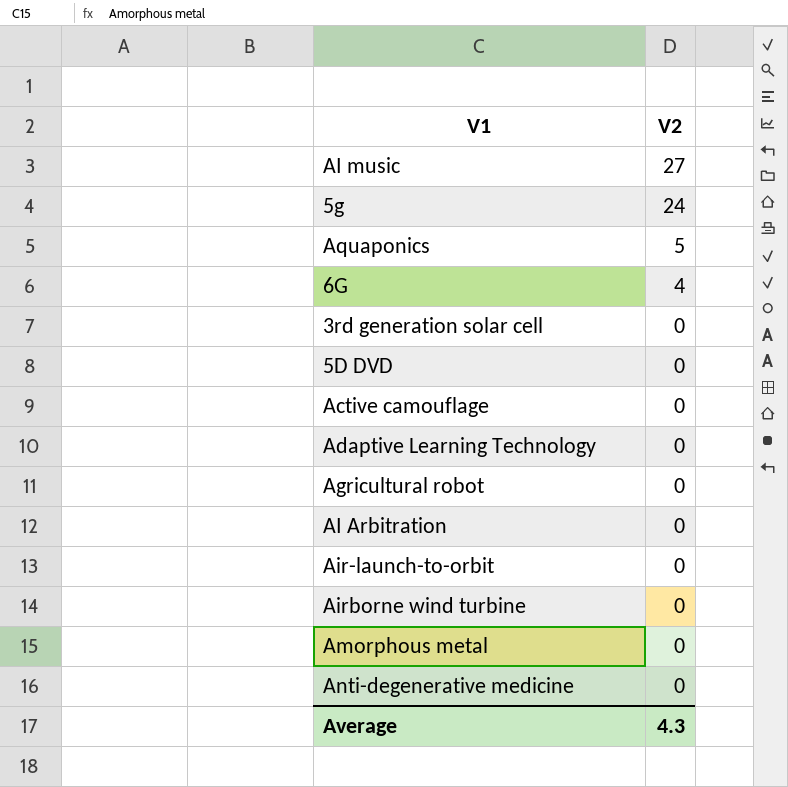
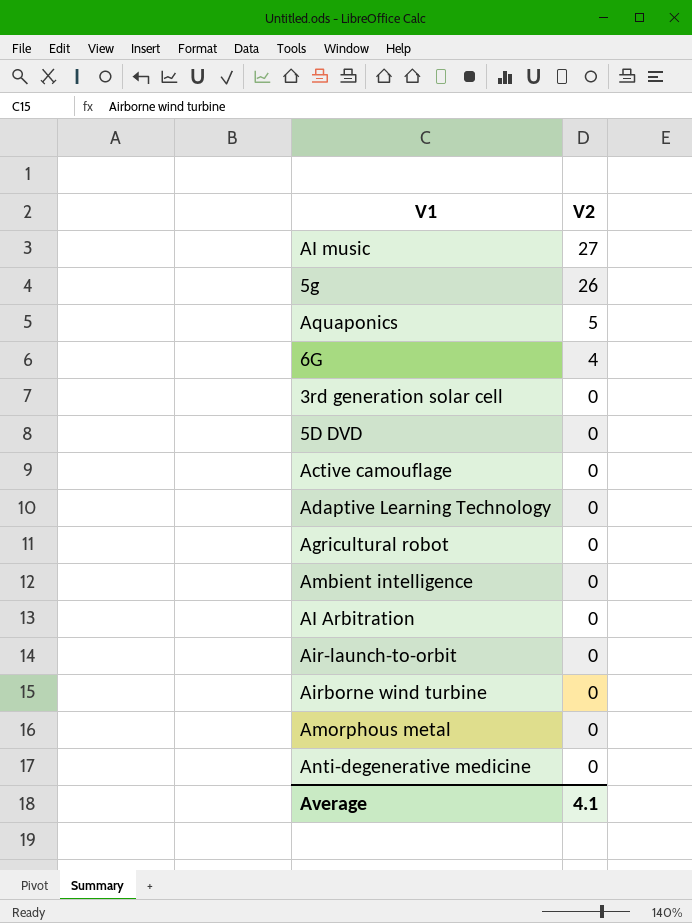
5g | V2: 24 -> 26
row Ambient intelligence: none -> 0
Average | V2: 4.3 -> 4.1

